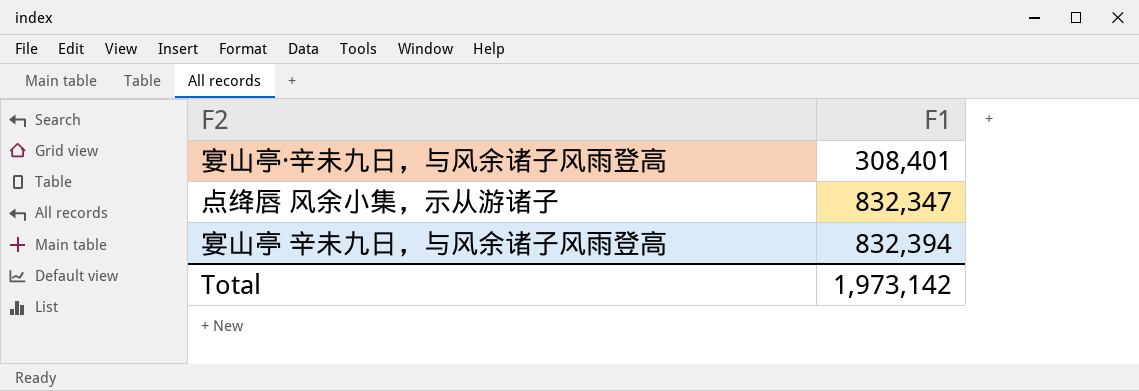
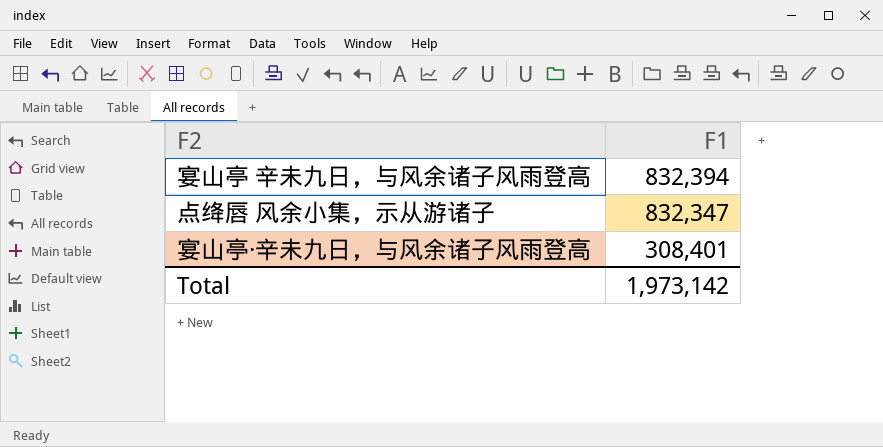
row order: F1 ascending -> F1 descending

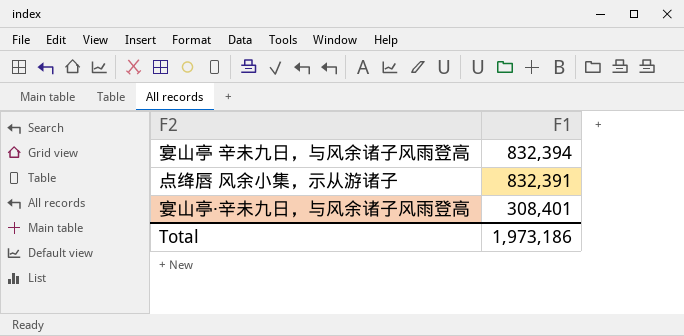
点绛唇 风余小集，示从游诸子 | F1: 832,347 -> 832,391
Total | F1: 1,973,142 -> 1,973,186

